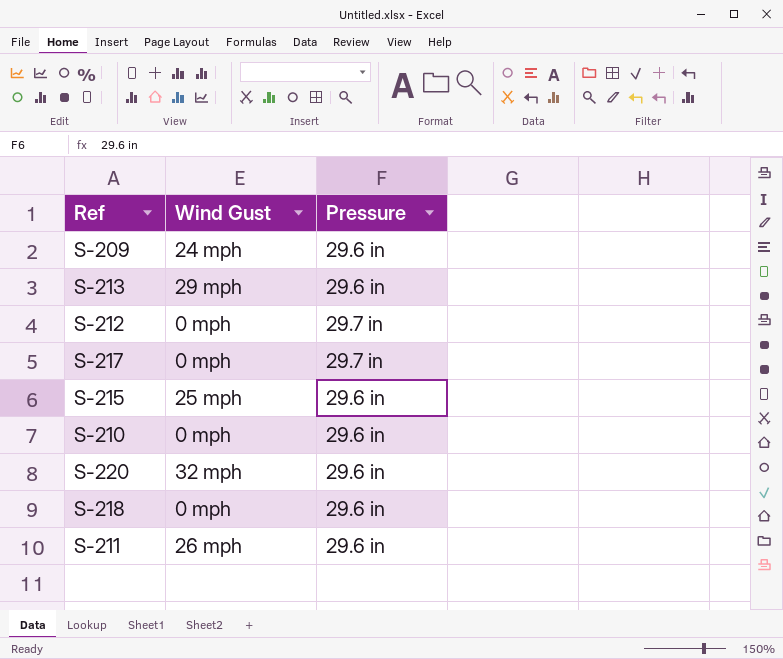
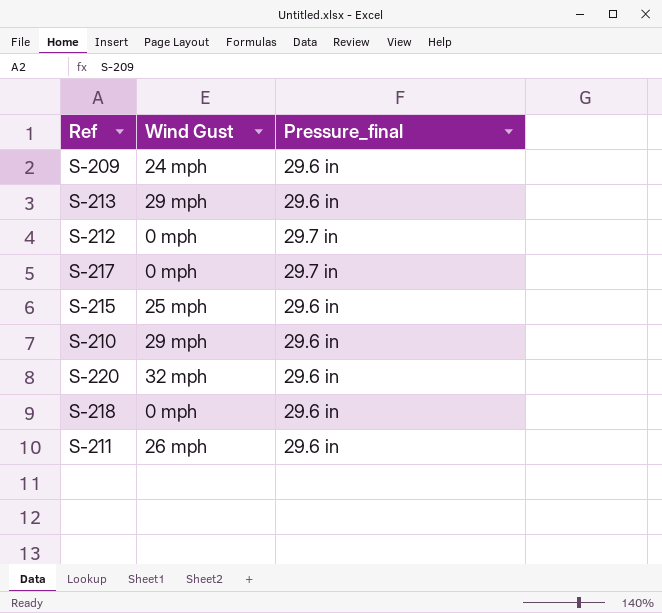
column name: Pressure -> Pressure_final
S-210 | Wind Gust: 0 mph -> 29 mph

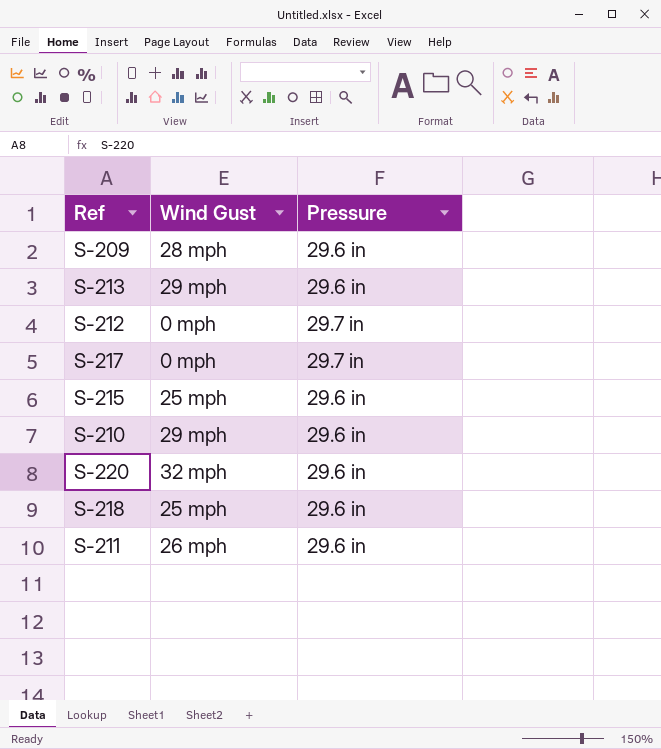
column name: Pressure_final -> Pressure
S-209 | Wind Gust: 24 mph -> 28 mph
S-218 | Wind Gust: 0 mph -> 25 mph

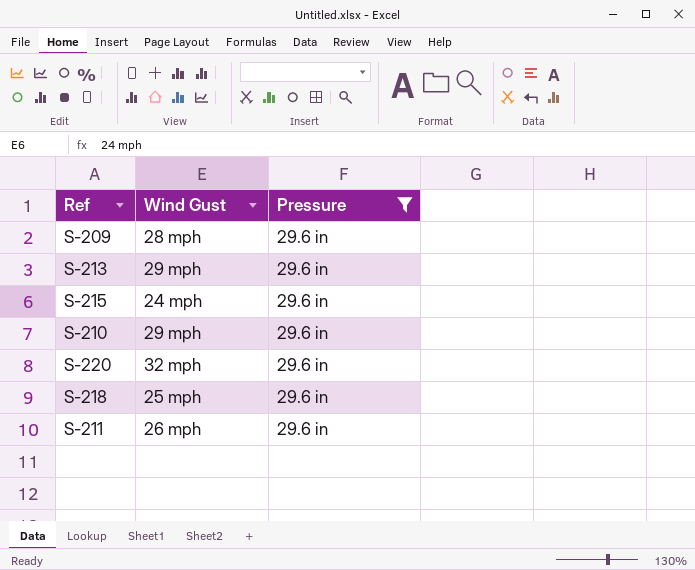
filter: none -> Pressure = 29.6 in
S-215 | Wind Gust: 25 mph -> 24 mph

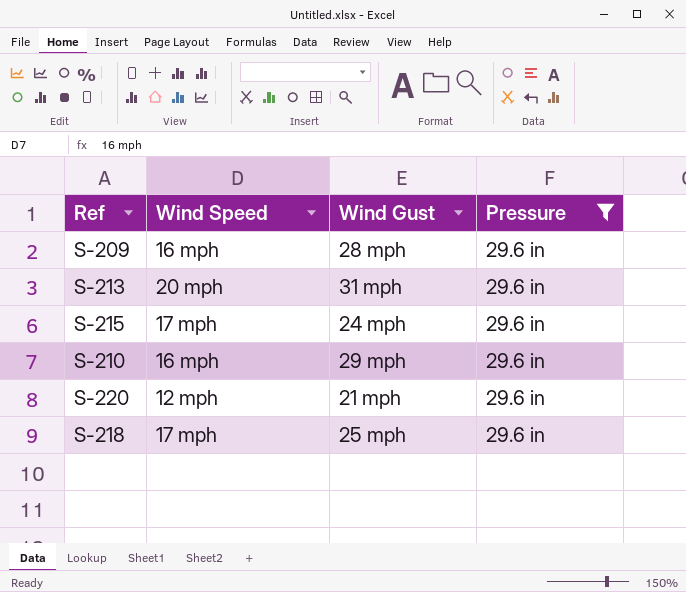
column Wind Speed | position: none -> 2
row S-211: 26 mph | 29.6 in -> none
S-213 | Wind Gust: 29 mph -> 31 mph
S-220 | Wind Gust: 32 mph -> 21 mph

